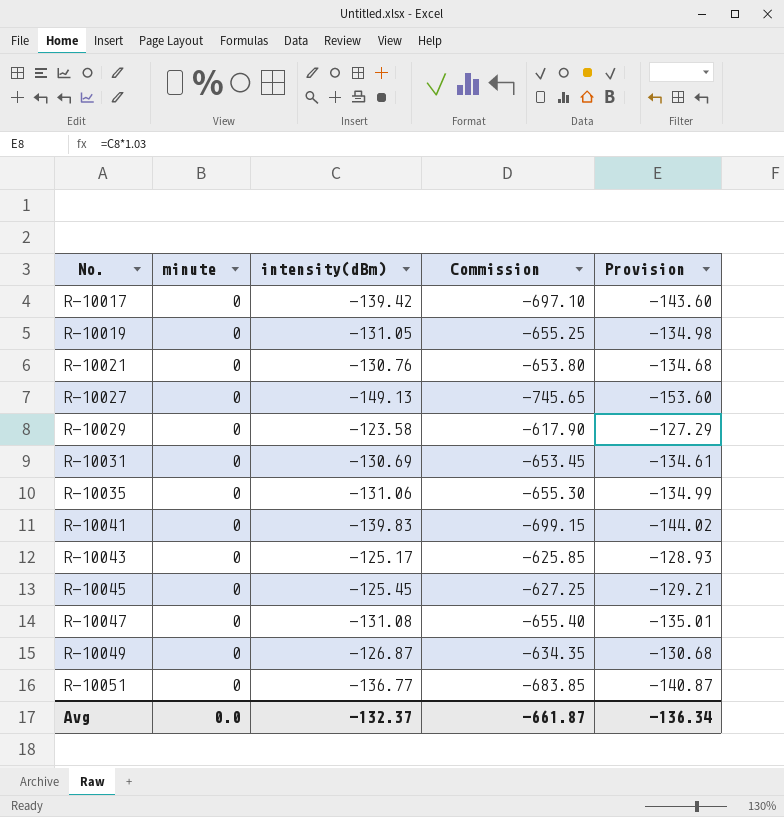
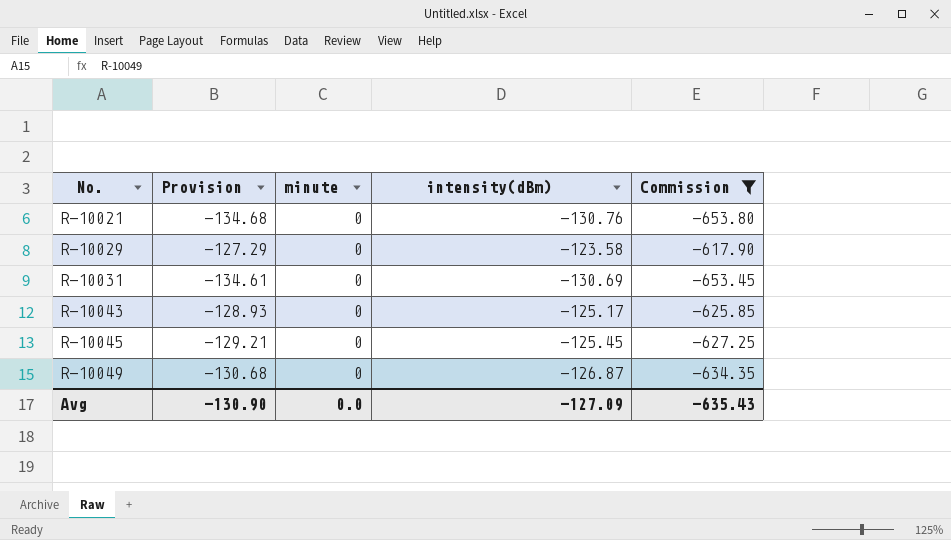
filter: none -> Commission >= -653.80
column Provision | position: 5 -> 2
Avg | Provision: -136.34 -> -130.90
Avg | intensity(dBm): -132.37 -> -127.09
Avg | Commission: -661.87 -> -635.43

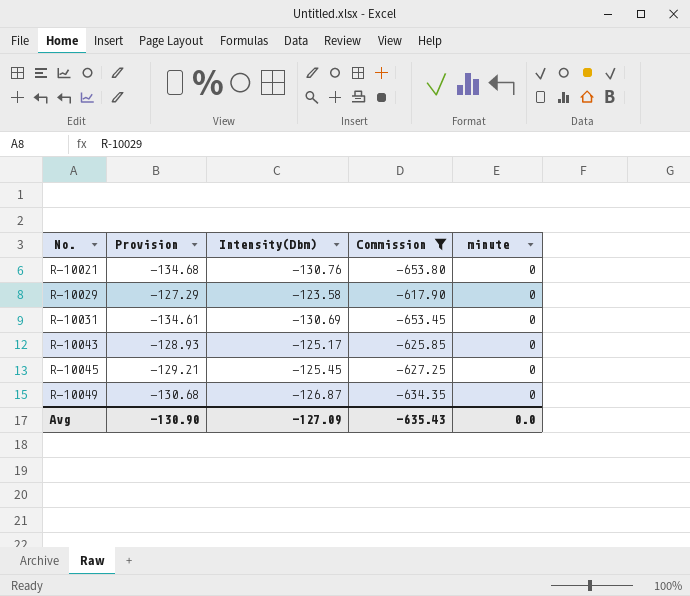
column name: intensity(dBm) -> Intensity(Dbm)
column minute | position: 3 -> 5

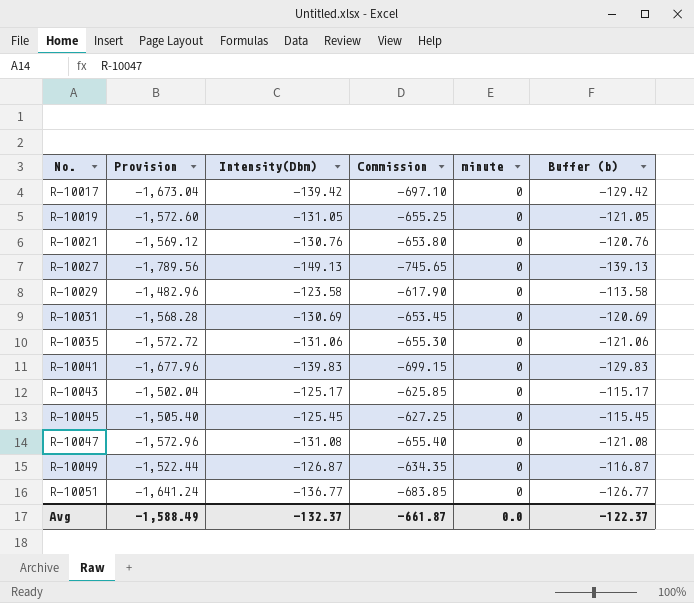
filter: Commission >= -653.80 -> none
column Provision | formula: [Intensity(Dbm)] * 1.03 -> [Intensity(Dbm)] * 12
column Buffer (b) | formula: none -> [Intensity(Dbm)] + 10
Avg | Provision: -130.90 -> -1,588.49
Avg | Intensity(Dbm): -127.09 -> -132.37
Avg | Commission: -635.43 -> -661.87

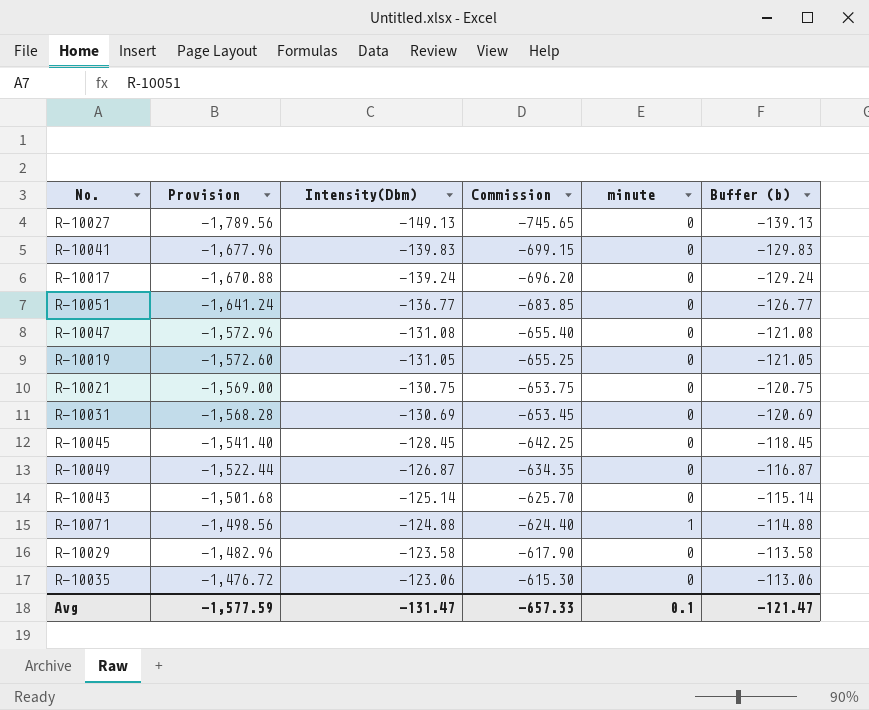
row order: No. ascending -> Provision ascending
R-10017 | Provision: -1,673.04 -> -1,670.88
R-10017 | Intensity(Dbm): -139.42 -> -139.24
R-10017 | Commission: -697.10 -> -696.20
R-10017 | Buffer (b): -129.42 -> -129.24
R-10021 | Provision: -1,569.12 -> -1,569.00
R-10021 | Intensity(Dbm): -130.76 -> -130.75
R-10021 | Commission: -653.80 -> -653.75
R-10021 | Buffer (b): -120.76 -> -120.75
R-10045 | Provision: -1,505.40 -> -1,541.40
R-10045 | Intensity(Dbm): -125.45 -> -128.45
R-10045 | Commission: -627.25 -> -642.25
R-10045 | Buffer (b): -115.45 -> -118.45
R-10043 | Provision: -1,502.04 -> -1,501.68
R-10043 | Intensity(Dbm): -125.17 -> -125.14
R-10043 | Commission: -625.85 -> -625.70
R-10043 | Buffer (b): -115.17 -> -115.14
row R-10071: none -> -1,498.56 | -124.88 | -624.40 | 1 | -114.88
R-10035 | Provision: -1,572.72 -> -1,476.72
R-10035 | Intensity(Dbm): -131.06 -> -123.06
R-10035 | Commission: -655.30 -> -615.30
R-10035 | Buffer (b): -121.06 -> -113.06
Avg | Provision: -1,588.49 -> -1,577.59
Avg | Intensity(Dbm): -132.37 -> -131.47
Avg | Commission: -661.87 -> -657.33
Avg | minute: 0.0 -> 0.1
Avg | Buffer (b): -122.37 -> -121.47

